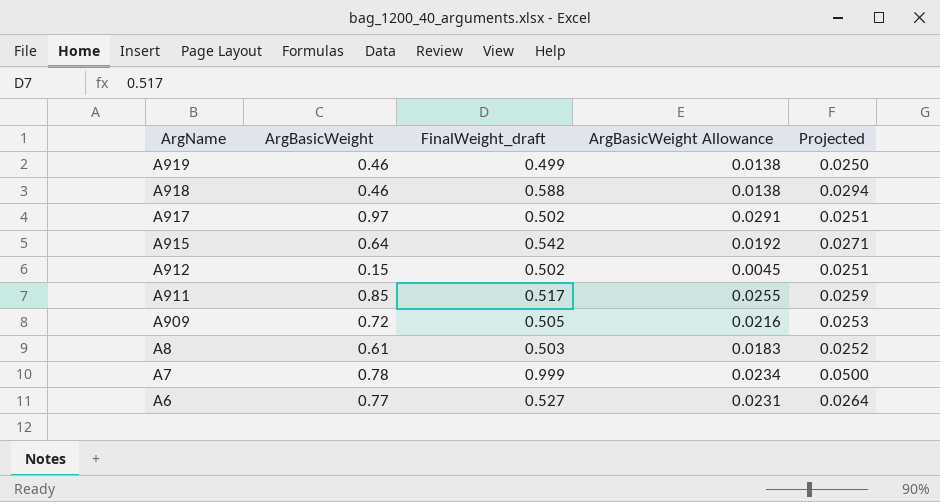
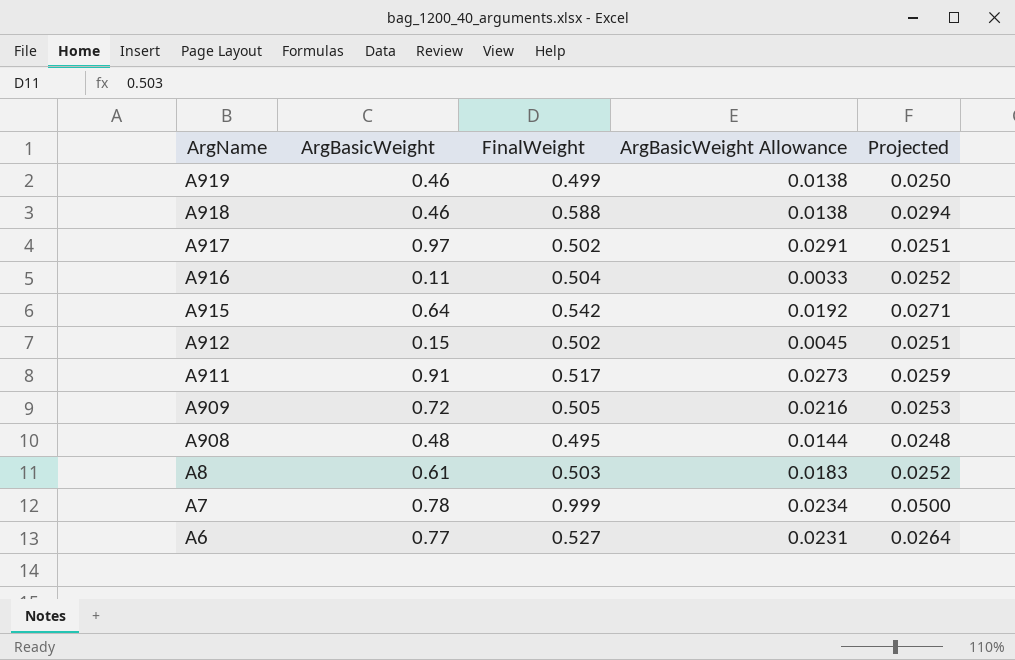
column name: FinalWeight_draft -> FinalWeight
row A916: none -> 0.11 | 0.504 | 0.0033 | 0.0252
A911 | ArgBasicWeight: 0.85 -> 0.91
A911 | ArgBasicWeight Allowance: 0.0255 -> 0.0273
row A908: none -> 0.48 | 0.495 | 0.0144 | 0.0248

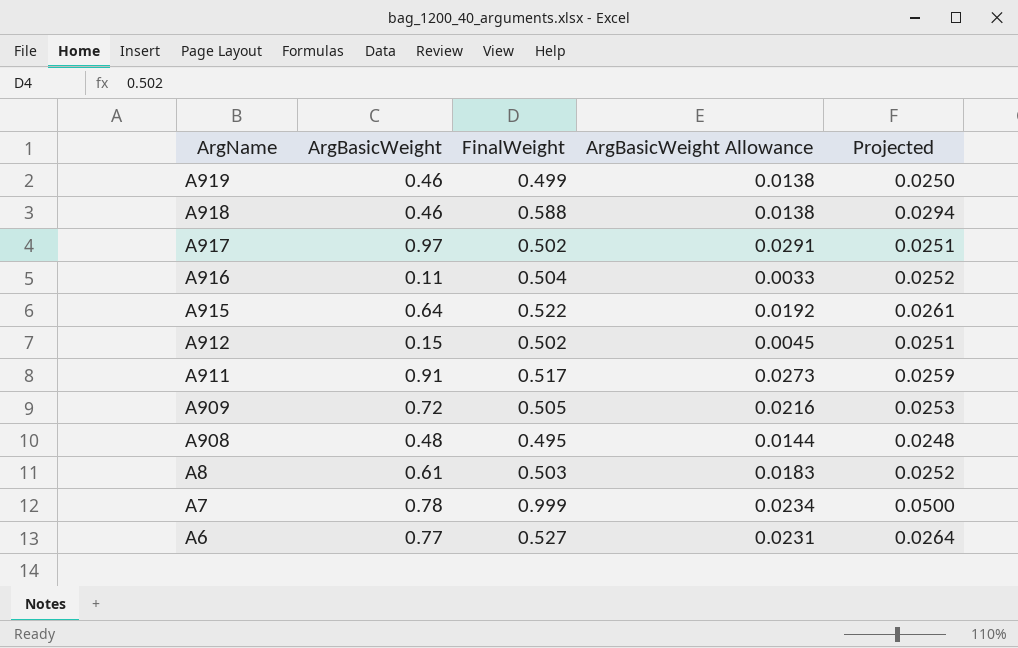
A915 | FinalWeight: 0.542 -> 0.522
A915 | Projected: 0.0271 -> 0.0261

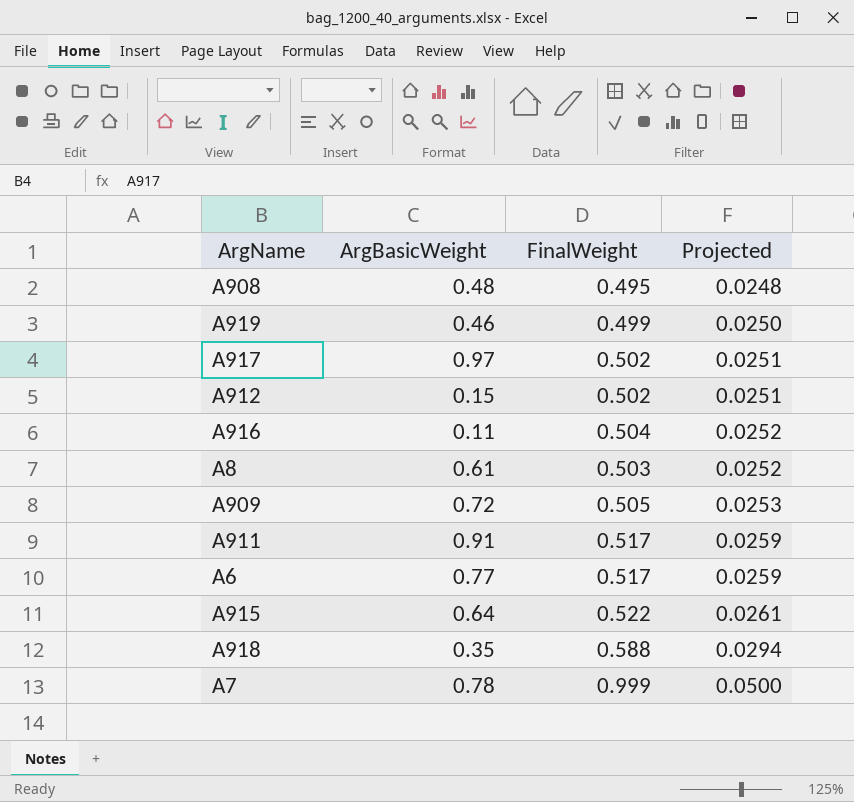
row order: ArgName descending -> Projected ascending
column ArgBasicWeight Allowance | formula: [ArgBasicWeight] * 0.03 -> none
A6 | FinalWeight: 0.527 -> 0.517
A6 | Projected: 0.0264 -> 0.0259
A918 | ArgBasicWeight: 0.46 -> 0.35

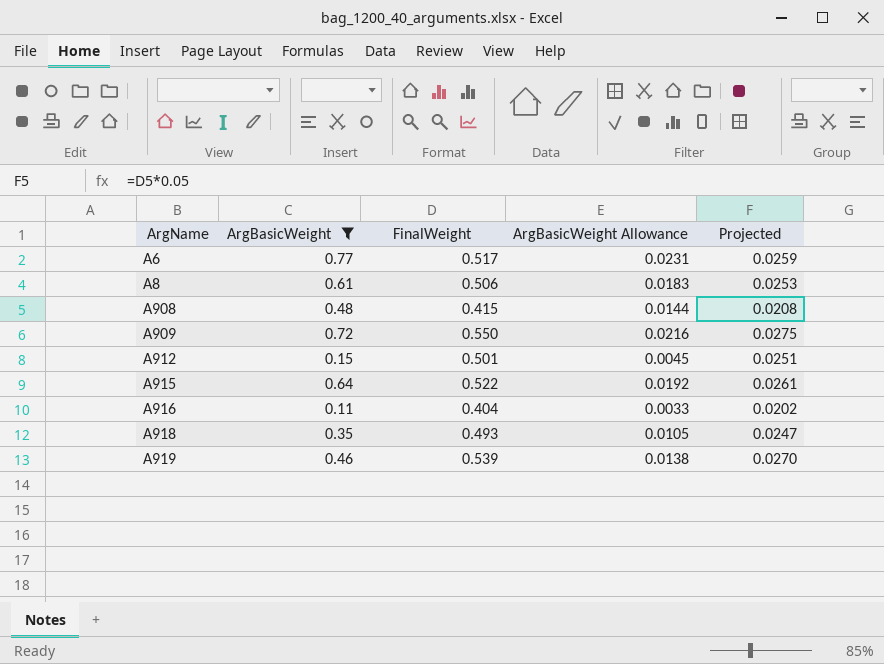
filter: none -> ArgBasicWeight <= 0.77
row order: Projected ascending -> ArgName ascending
column ArgBasicWeight Allowance | formula: none -> [ArgBasicWeight] * 0.03
A8 | FinalWeight: 0.503 -> 0.506
A8 | Projected: 0.0252 -> 0.0253
A908 | FinalWeight: 0.495 -> 0.415
A908 | Projected: 0.0248 -> 0.0208
A909 | FinalWeight: 0.505 -> 0.550
A909 | Projected: 0.0253 -> 0.0275
A912 | FinalWeight: 0.502 -> 0.501
A916 | FinalWeight: 0.504 -> 0.404
A916 | Projected: 0.0252 -> 0.0202
A918 | FinalWeight: 0.588 -> 0.493
A918 | Projected: 0.0294 -> 0.0247
A919 | FinalWeight: 0.499 -> 0.539
A919 | Projected: 0.0250 -> 0.0270

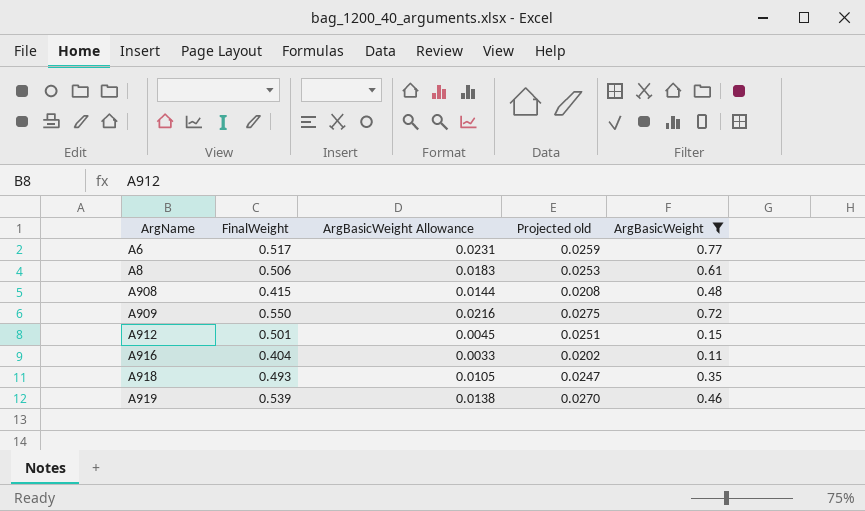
column name: Projected -> Projected old
column ArgBasicWeight | position: 2 -> 5
row A915: 0.64 | 0.522 | 0.0192 | 0.0261 -> none

